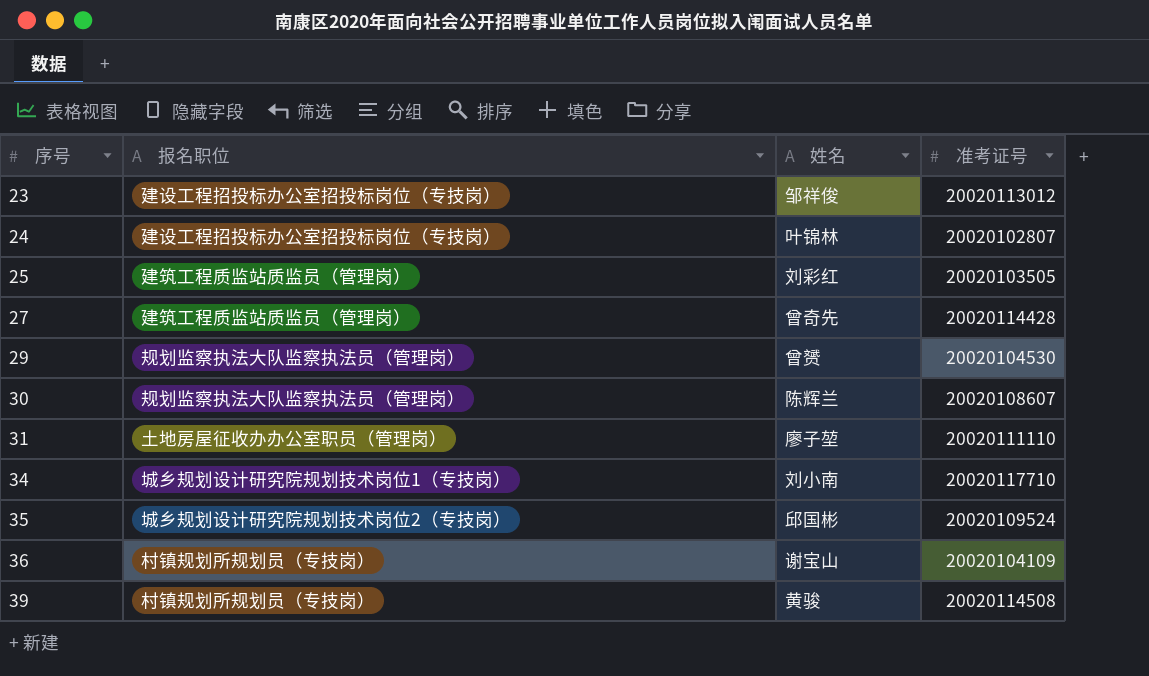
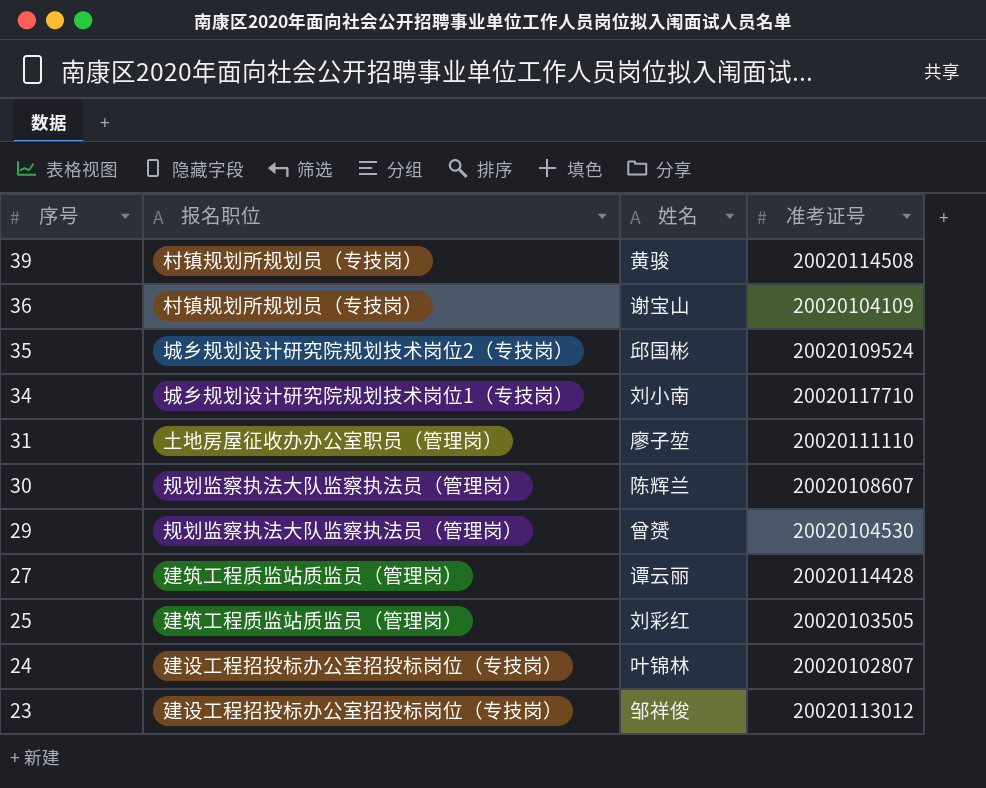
row order: 序号 ascending -> 序号 descending
27 | 姓名: 曾奇先 -> 谭云丽

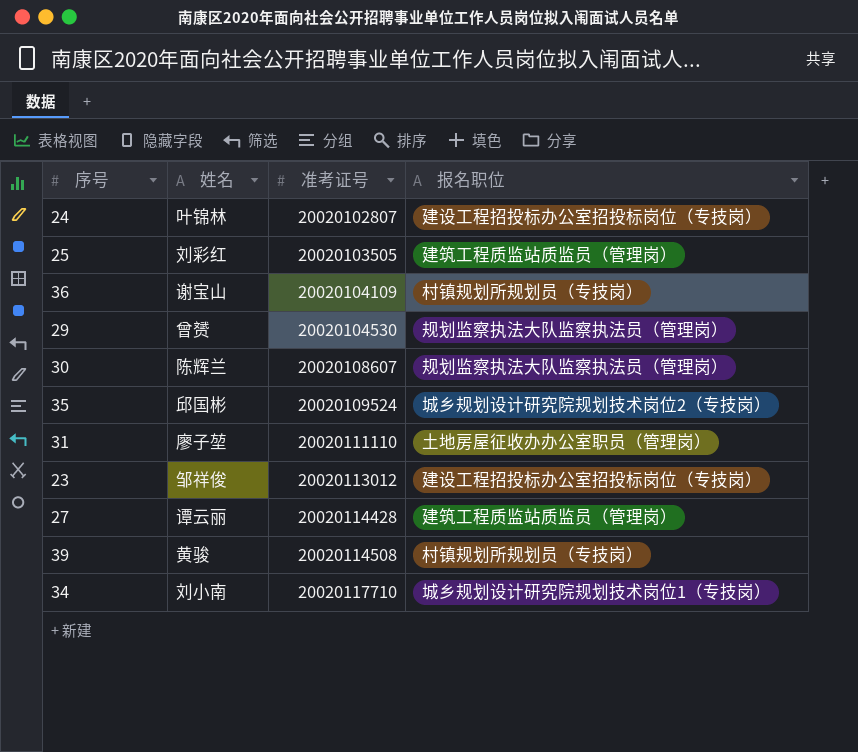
row order: 序号 descending -> 准考证号 ascending
column 报名职位 | position: 2 -> 4

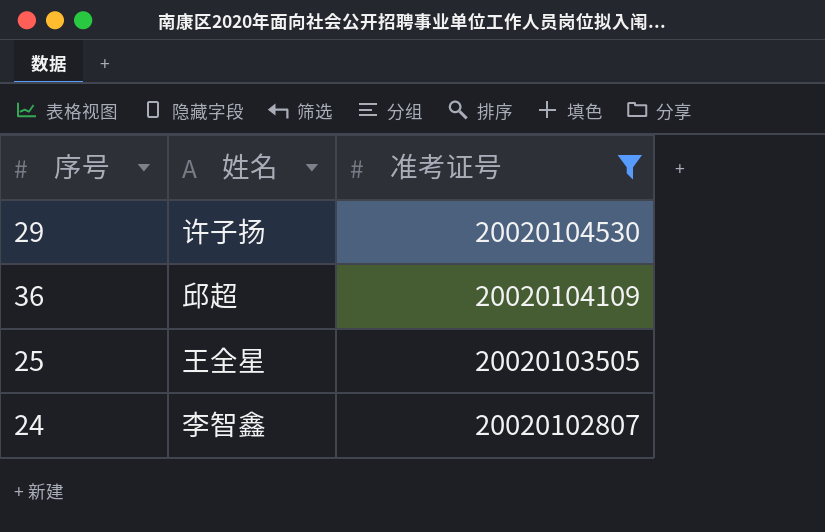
filter: none -> 准考证号 <= 20020104530
row order: 准考证号 ascending -> 准考证号 descending
column 报名职位 | position: 4 -> none
29 | 姓名: 曾赟 -> 许子扬
36 | 姓名: 谢宝山 -> 邱超
25 | 姓名: 刘彩红 -> 王全星
24 | 姓名: 叶锦林 -> 李智鑫

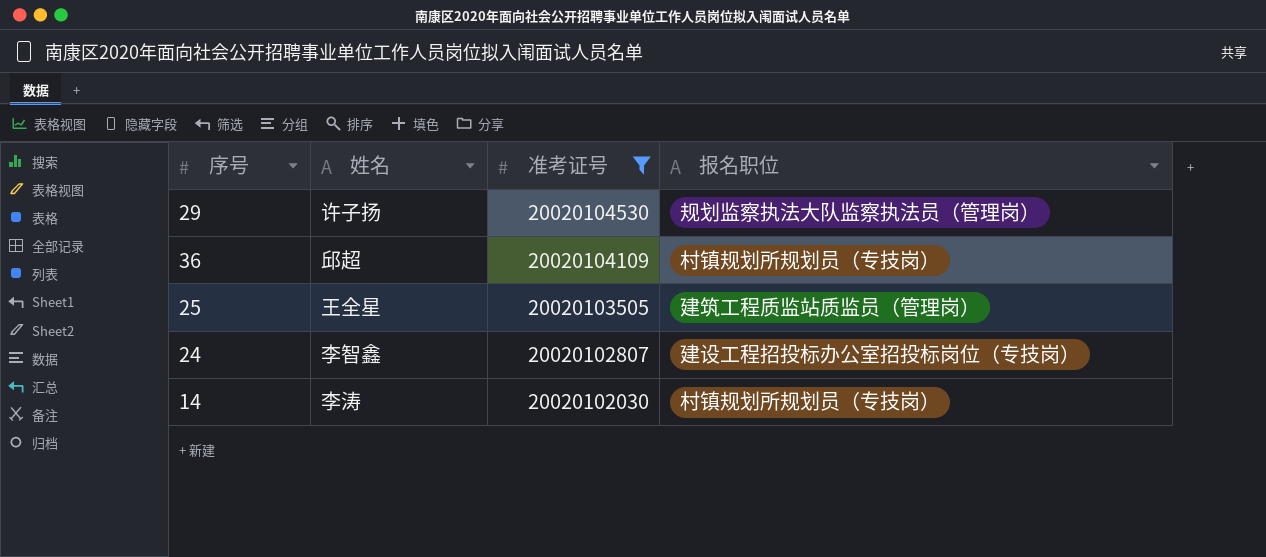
column 报名职位 | position: none -> 4
row 14: none -> 李涛 | 20020102030 | 村镇规划所规划员（专技岗）

